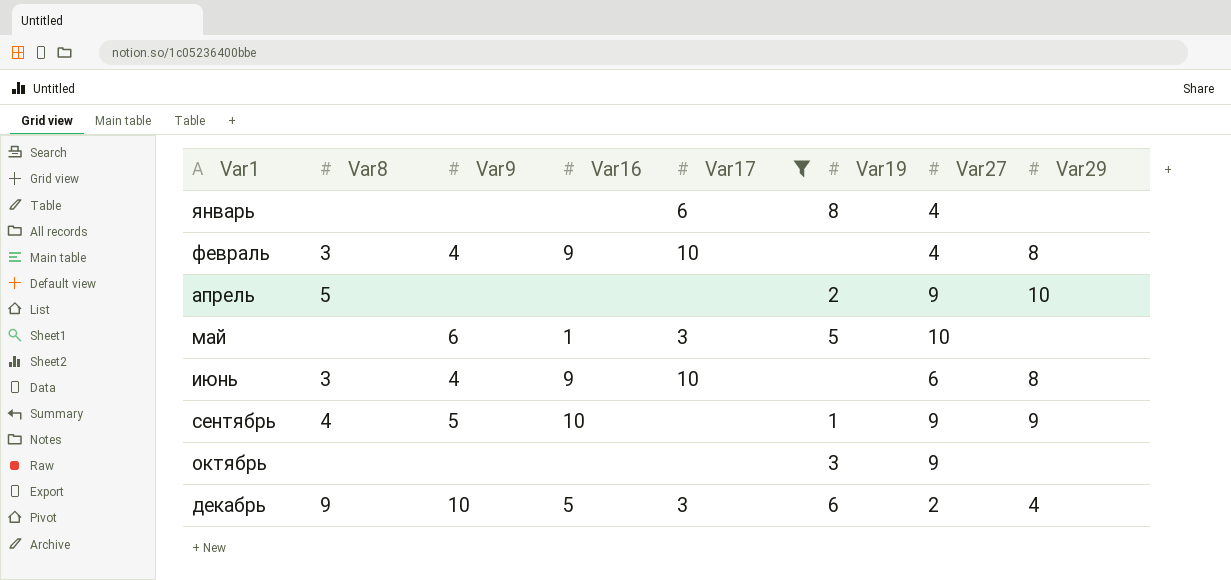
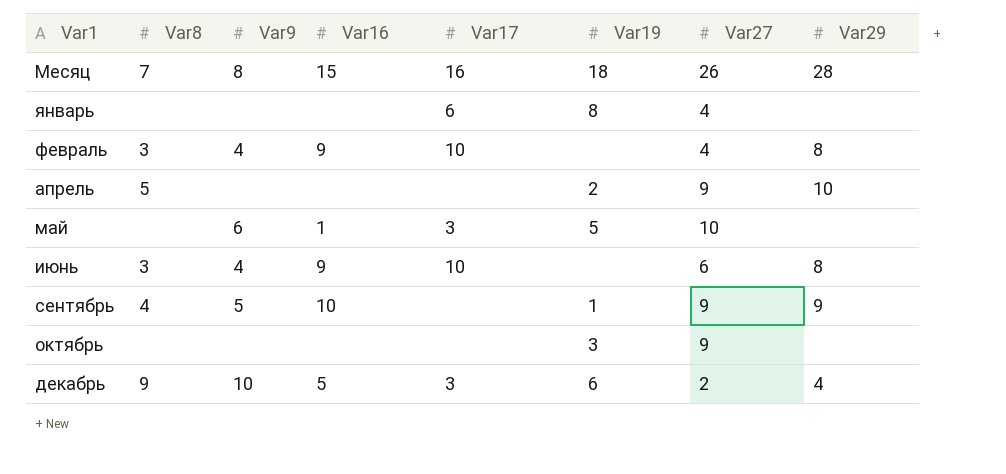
filter: Var17 != 16 -> none

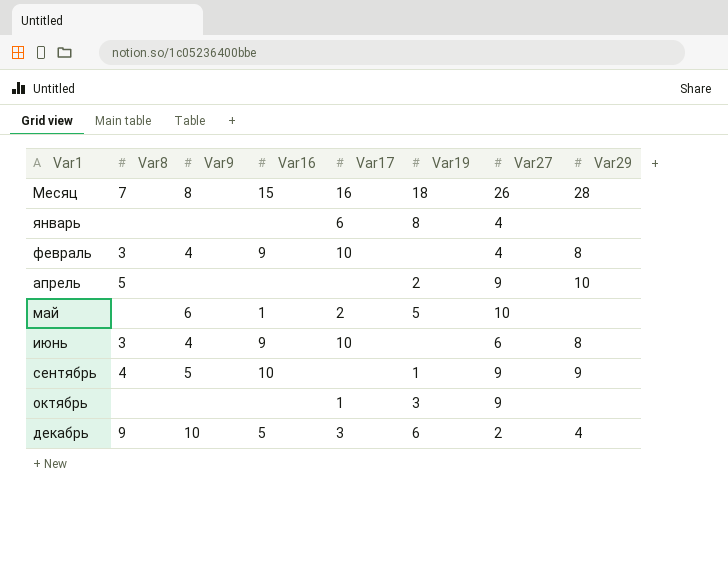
май | Var17: 3 -> 2
октябрь | Var17: none -> 1

